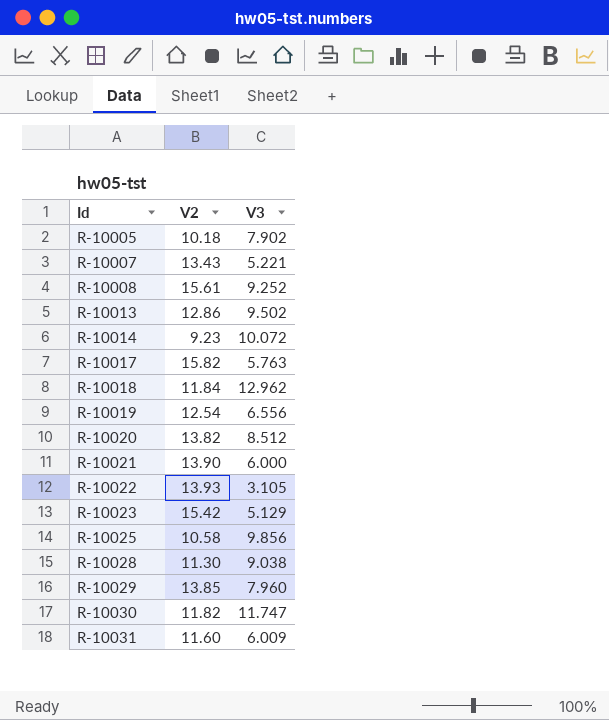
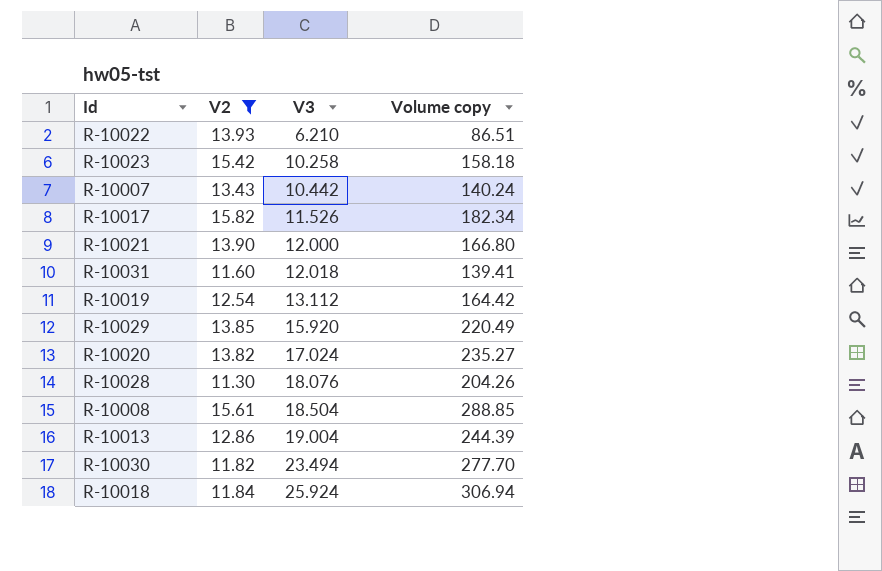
filter: none -> V2 >= 11.30
row order: Id ascending -> V3 ascending
column Volume copy | formula: none -> [V2] * [V3]
R-10022 | V3: 3.105 -> 6.210
R-10023 | V3: 5.129 -> 10.258
R-10007 | V3: 5.221 -> 10.442
R-10017 | V3: 5.763 -> 11.526
R-10021 | V3: 6.000 -> 12.000
R-10031 | V3: 6.009 -> 12.018
R-10019 | V3: 6.556 -> 13.112
R-10029 | V3: 7.960 -> 15.920
R-10020 | V3: 8.512 -> 17.024
R-10028 | V3: 9.038 -> 18.076
R-10008 | V3: 9.252 -> 18.504
R-10013 | V3: 9.502 -> 19.004
R-10030 | V3: 11.747 -> 23.494
R-10018 | V3: 12.962 -> 25.924

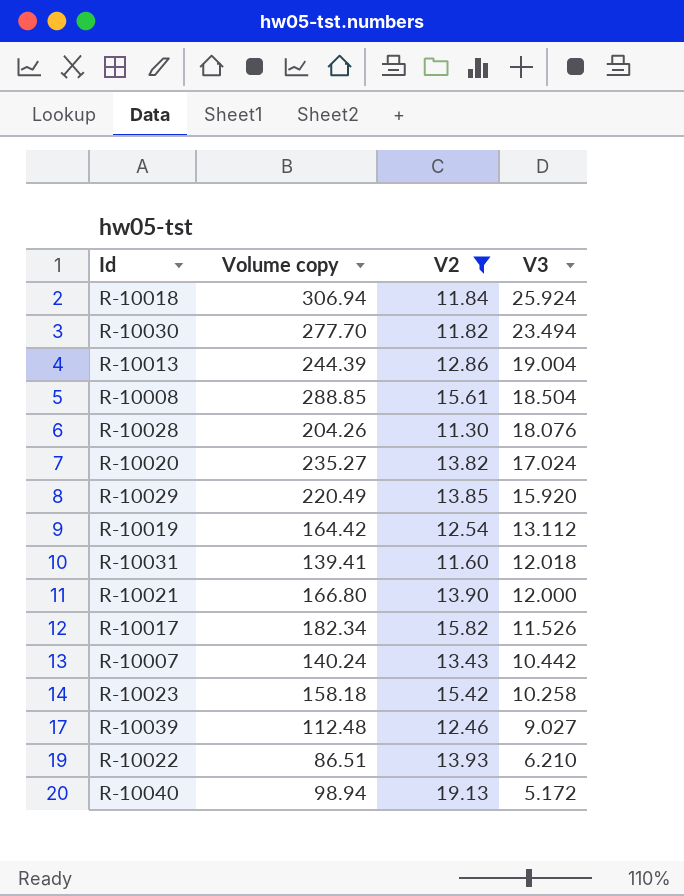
row order: V3 ascending -> V3 descending
column Volume copy | position: 4 -> 2
row R-10039: none -> 112.48 | 12.46 | 9.027
row R-10040: none -> 98.94 | 19.13 | 5.172

